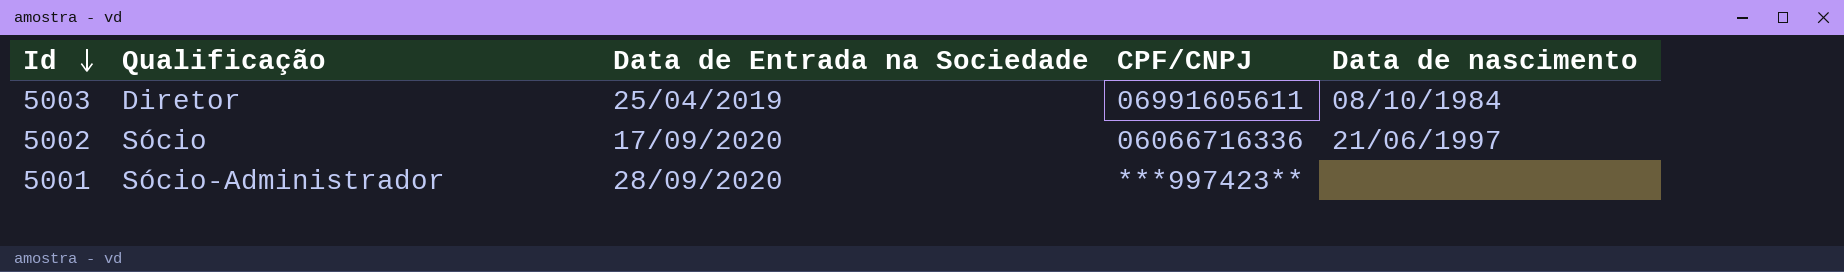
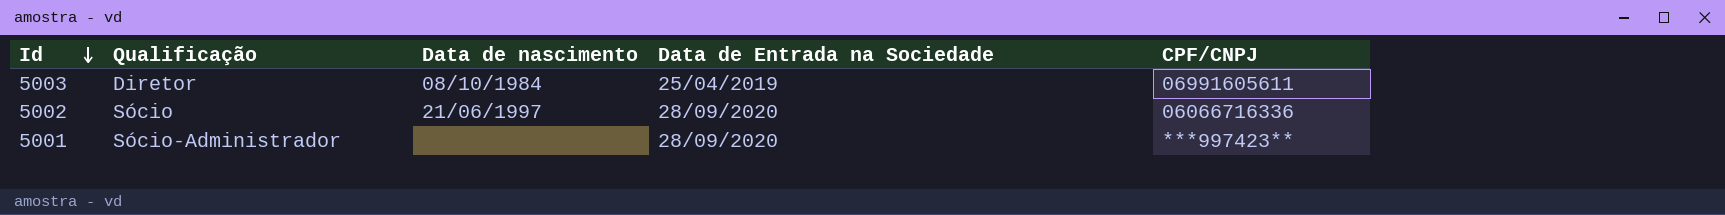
column Data de nascimento | position: 5 -> 3
5002 | Data de Entrada na Sociedade: 17/09/2020 -> 28/09/2020

